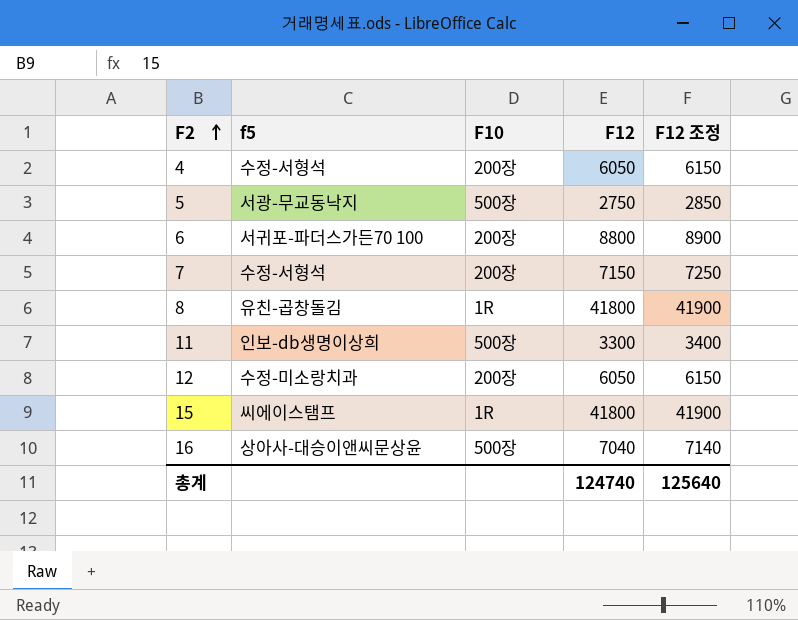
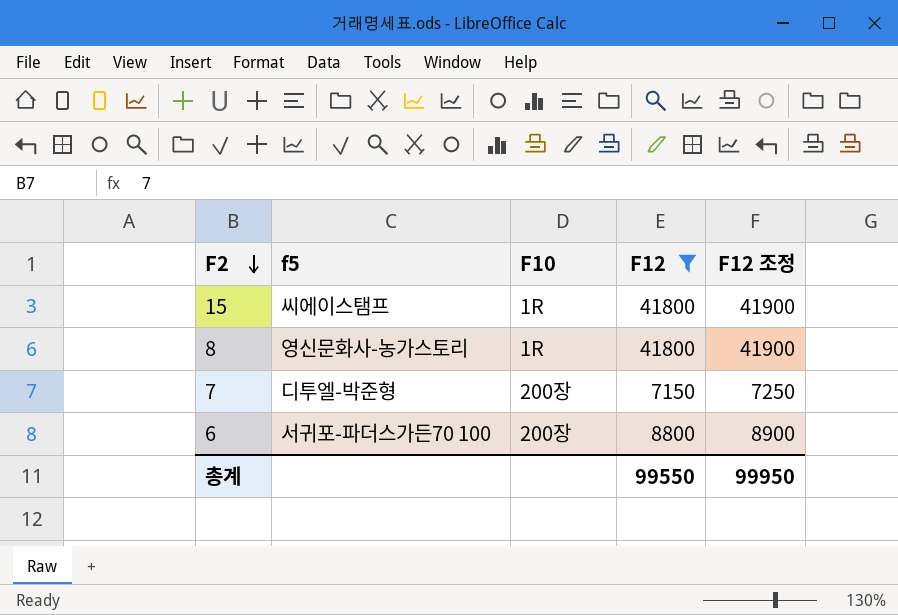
filter: none -> F12 >= 7150
row order: F2 ascending -> F2 descending
8 | f5: 유친-곱창돌김 -> 영신문화사-농가스토리
7 | f5: 수정-서형석 -> 디투엘-박준형
총계 | F12: 124740 -> 99550
총계 | F12 조정: 125640 -> 99950

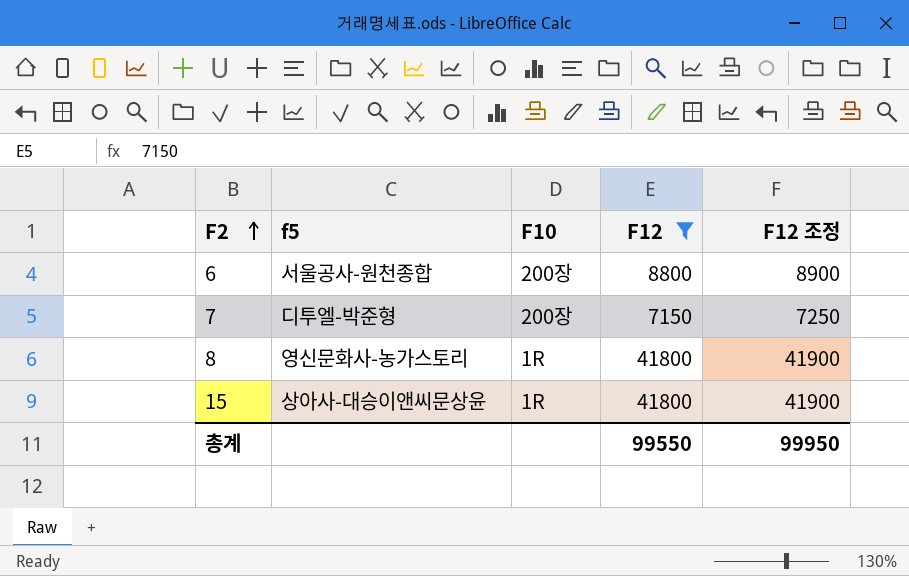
row order: F2 descending -> F2 ascending
6 | f5: 서귀포-파더스가든70 100 -> 서울공사-원천종합
15 | f5: 씨에이스탬프 -> 상아사-대승이앤씨문상윤

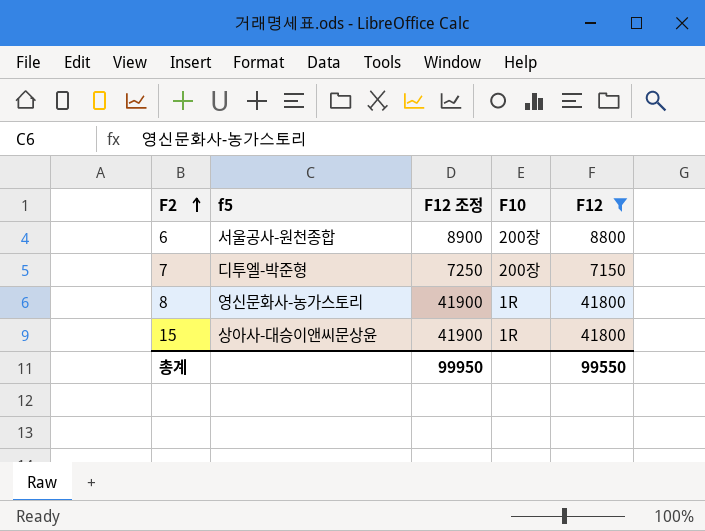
column F12 조정 | position: 5 -> 3

